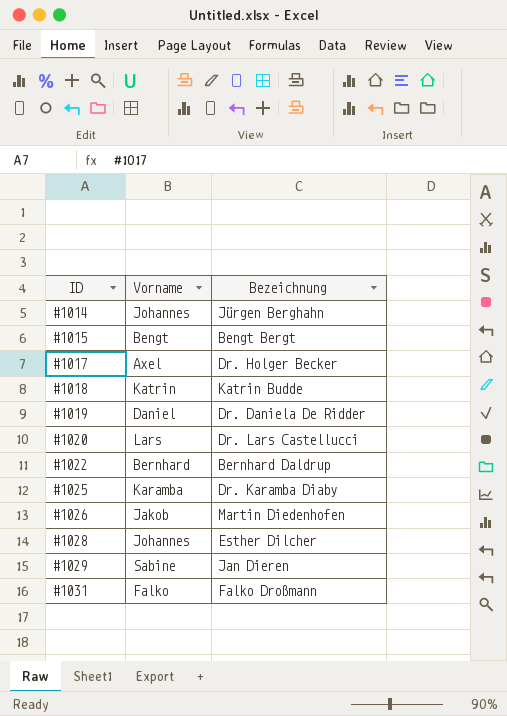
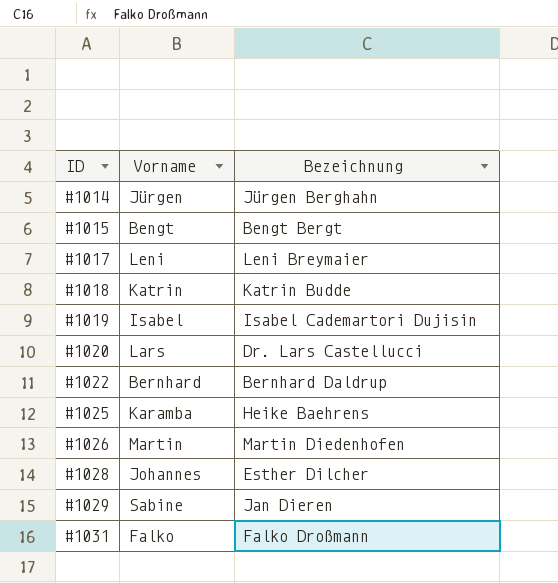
#1014 | Vorname: Johannes -> Jürgen
#1017 | Vorname: Axel -> Leni
#1017 | Bezeichnung: Dr. Holger Becker -> Leni Breymaier
#1019 | Vorname: Daniel -> Isabel
#1019 | Bezeichnung: Dr. Daniela De Ridder -> Isabel Cademartori Dujisin
#1025 | Bezeichnung: Dr. Karamba Diaby -> Heike Baehrens
#1026 | Vorname: Jakob -> Martin

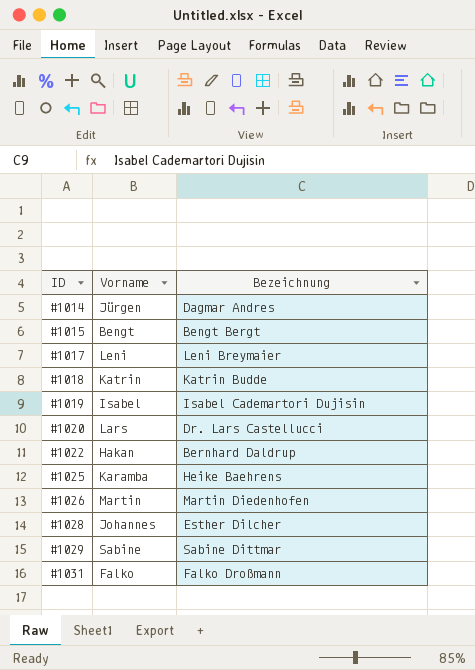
#1014 | Bezeichnung: Jürgen Berghahn -> Dagmar Andres
#1022 | Vorname: Bernhard -> Hakan
#1029 | Bezeichnung: Jan Dieren -> Sabine Dittmar

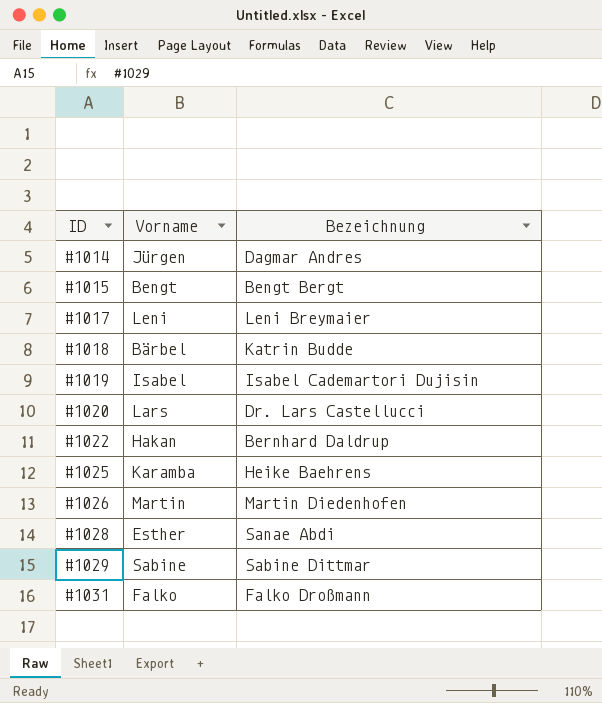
#1018 | Vorname: Katrin -> Bärbel
#1028 | Vorname: Johannes -> Esther
#1028 | Bezeichnung: Esther Dilcher -> Sanae Abdi

